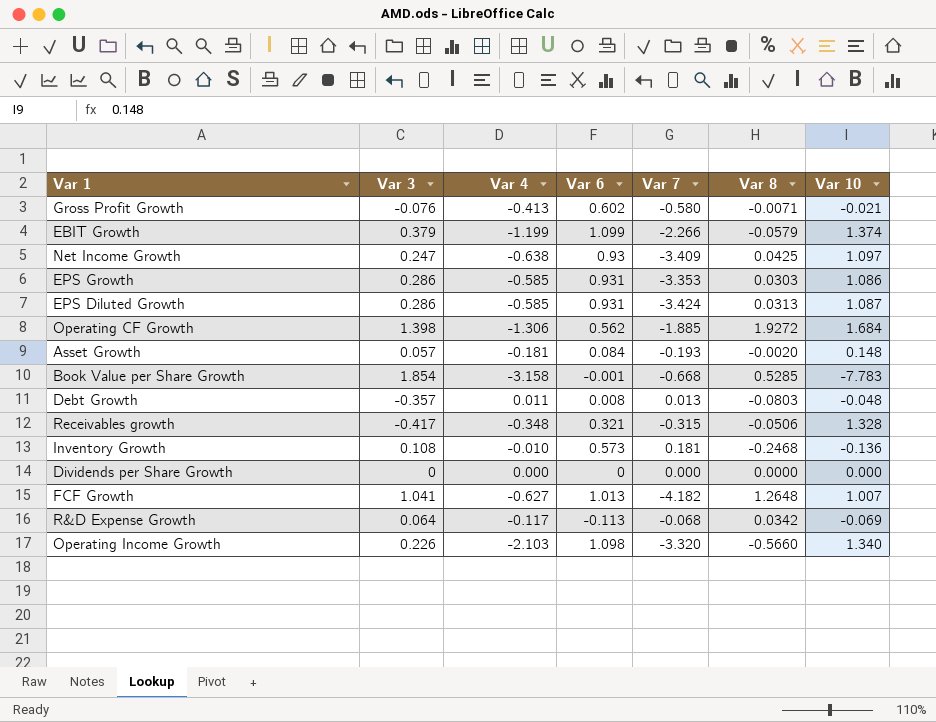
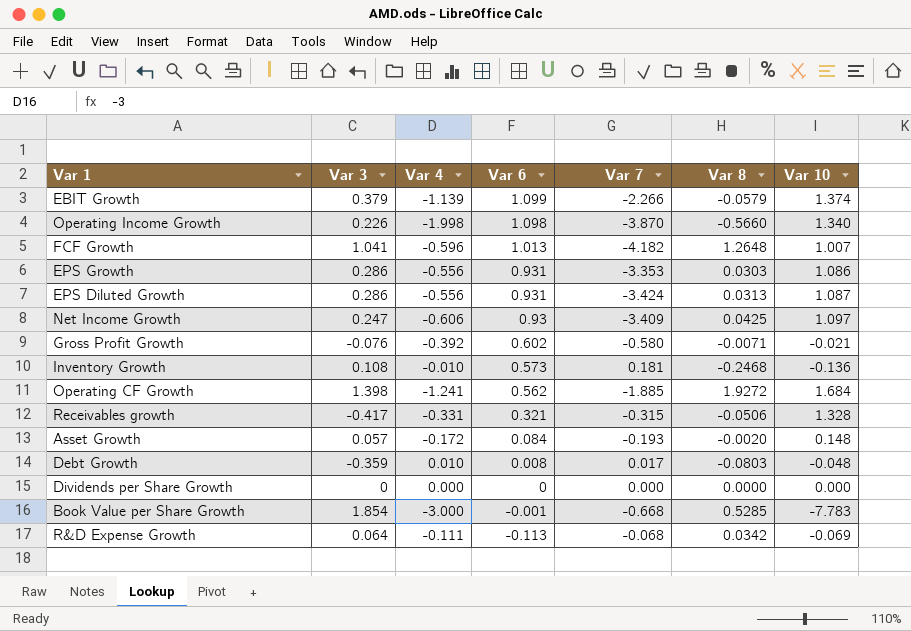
row order: none -> Var 6 descending
EBIT Growth | Var 4: -1.199 -> -1.139
Operating Income Growth | Var 4: -2.103 -> -1.998
Operating Income Growth | Var 7: -3.320 -> -3.870
FCF Growth | Var 4: -0.627 -> -0.596
EPS Growth | Var 4: -0.585 -> -0.556
EPS Diluted Growth | Var 4: -0.585 -> -0.556
Net Income Growth | Var 4: -0.638 -> -0.606
Gross Profit Growth | Var 4: -0.413 -> -0.392
Operating CF Growth | Var 4: -1.306 -> -1.241
Receivables growth | Var 4: -0.348 -> -0.331
Asset Growth | Var 4: -0.181 -> -0.172
Debt Growth | Var 3: -0.357 -> -0.359
Debt Growth | Var 4: 0.011 -> 0.010
Debt Growth | Var 7: 0.013 -> 0.017
Book Value per Share Growth | Var 4: -3.158 -> -3.000
R&D Expense Growth | Var 4: -0.117 -> -0.111

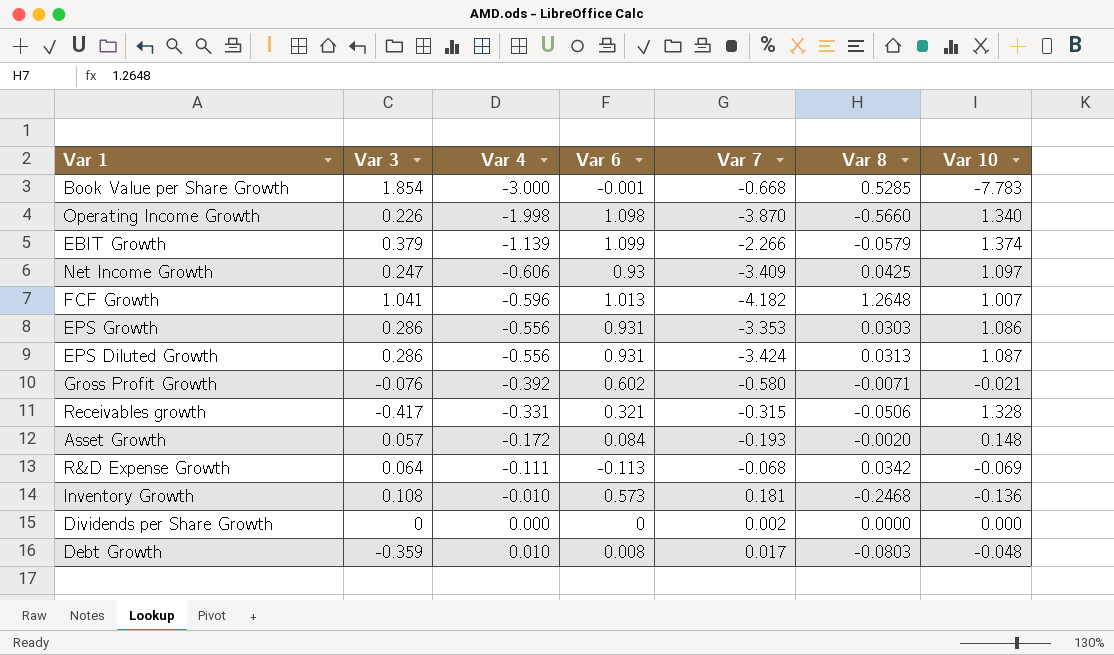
row order: Var 6 descending -> Var 4 ascending
row Operating CF Growth: 1.398 | -1.241 | 0.562 | -1.885 | 1.9272 | 1.684 -> none
Dividends per Share Growth | Var 7: 0.000 -> 0.002

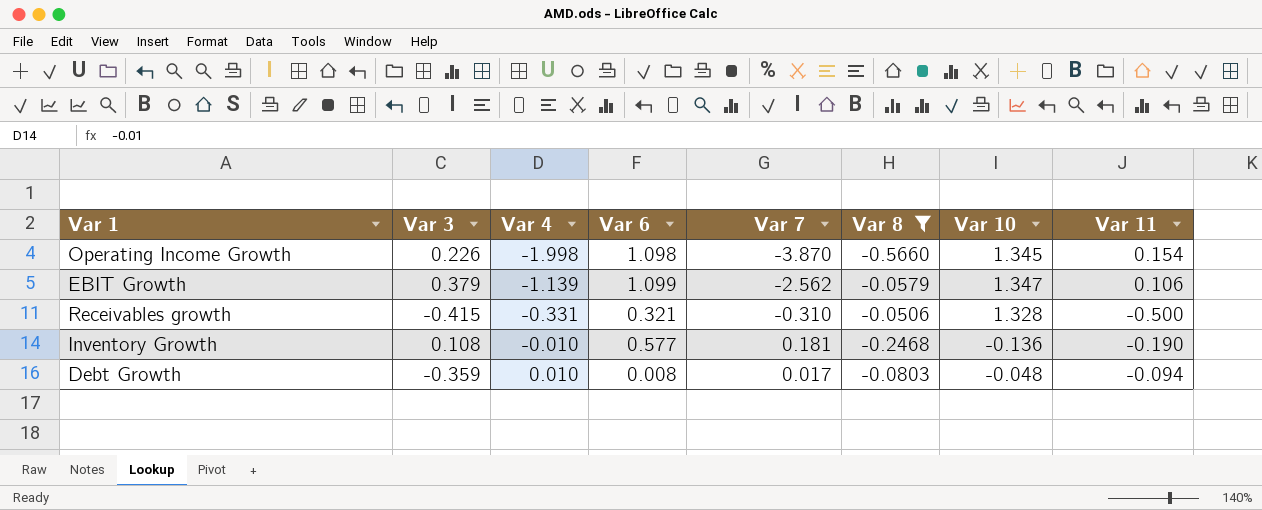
filter: none -> Var 8 <= -0.0506
column Var 11 | position: none -> 8
Operating Income Growth | Var 10: 1.340 -> 1.345
EBIT Growth | Var 7: -2.266 -> -2.562
EBIT Growth | Var 10: 1.374 -> 1.347
Receivables growth | Var 3: -0.417 -> -0.415
Receivables growth | Var 7: -0.315 -> -0.310
Inventory Growth | Var 6: 0.573 -> 0.577

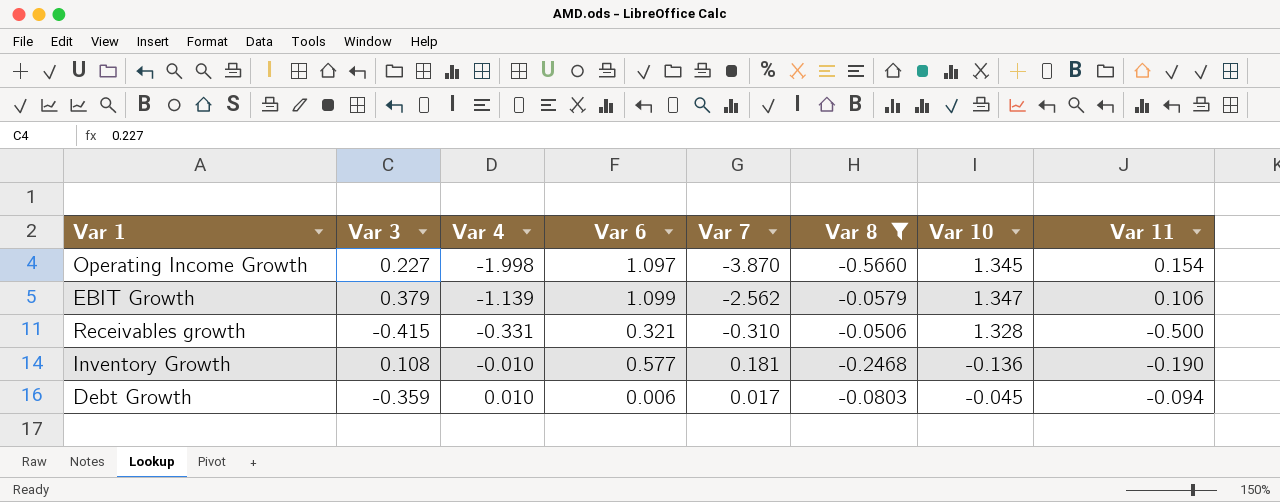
Operating Income Growth | Var 3: 0.226 -> 0.227
Operating Income Growth | Var 6: 1.098 -> 1.097
Debt Growth | Var 6: 0.008 -> 0.006
Debt Growth | Var 10: -0.048 -> -0.045

